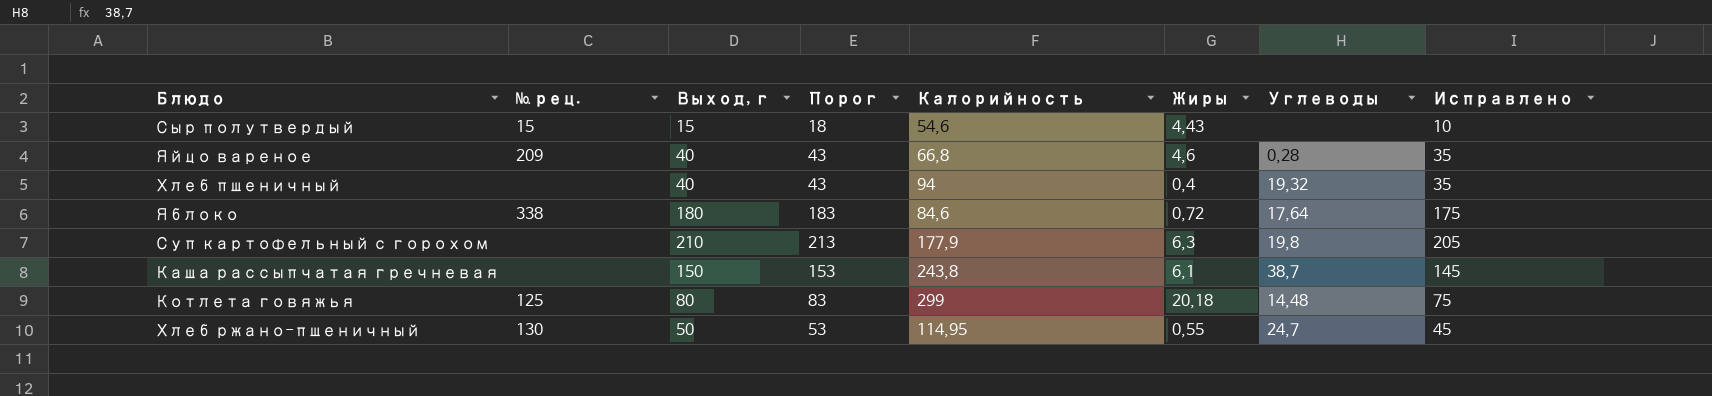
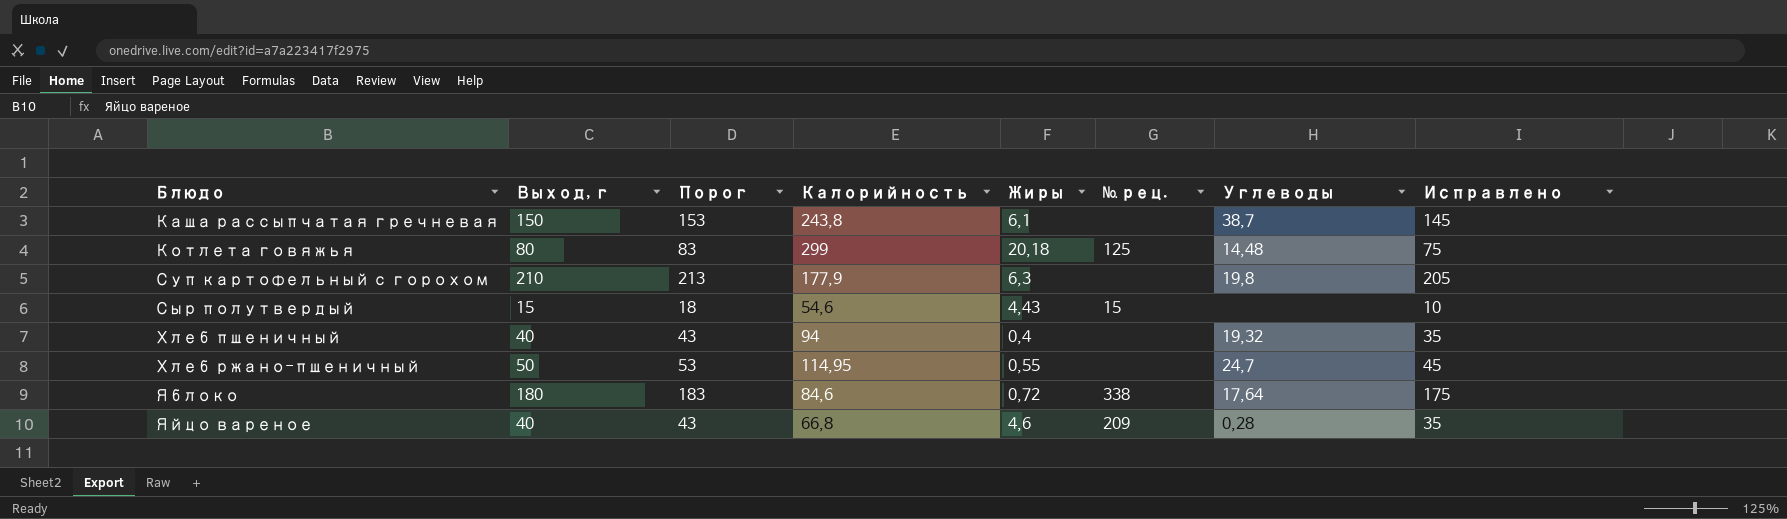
row order: none -> Блюдо ascending
column № рец. | position: 2 -> 6
Хлеб ржано-пшеничный | № рец.: 130 -> none

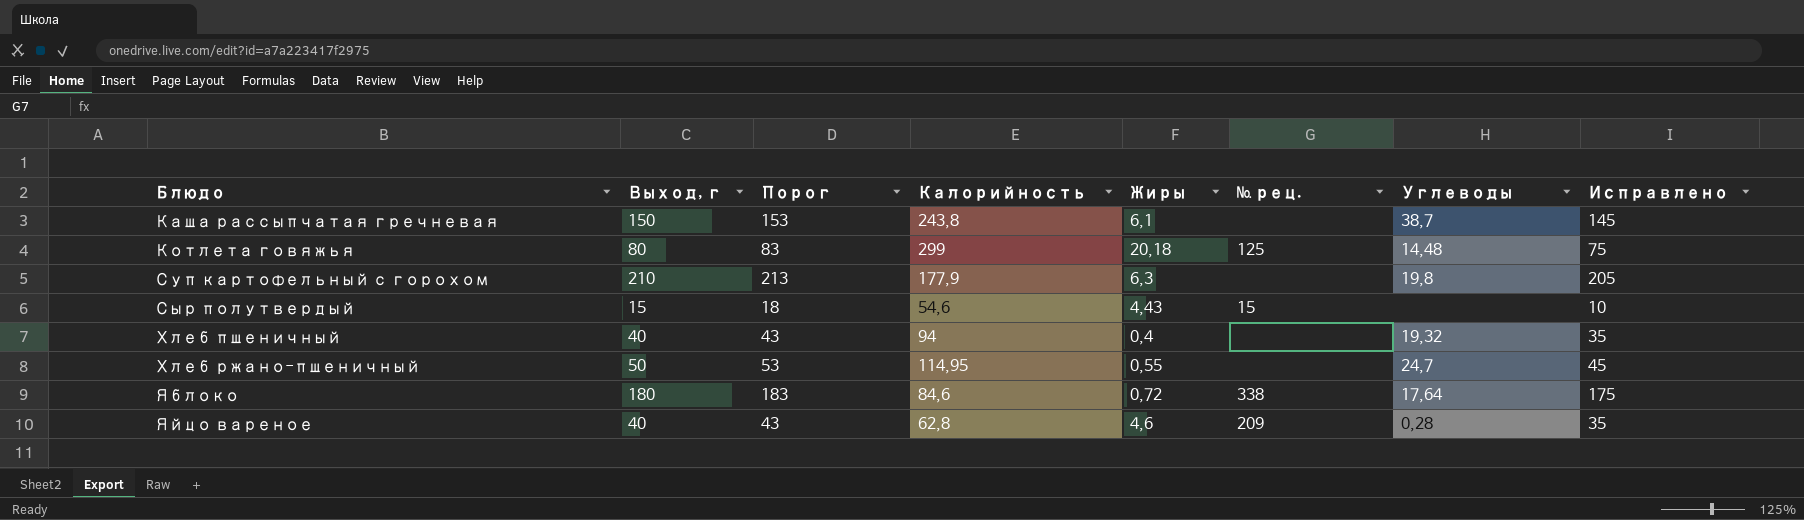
Яйцо вареное | Калорийность: 66,8 -> 62,8

